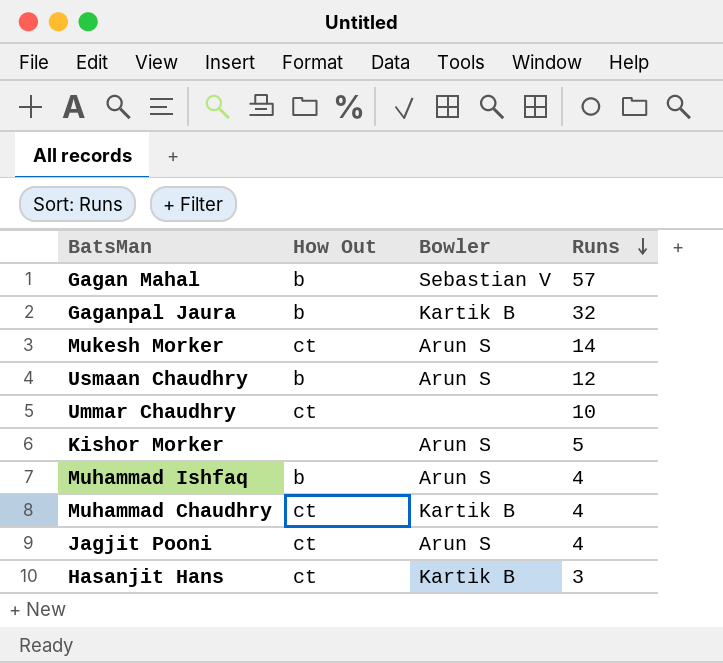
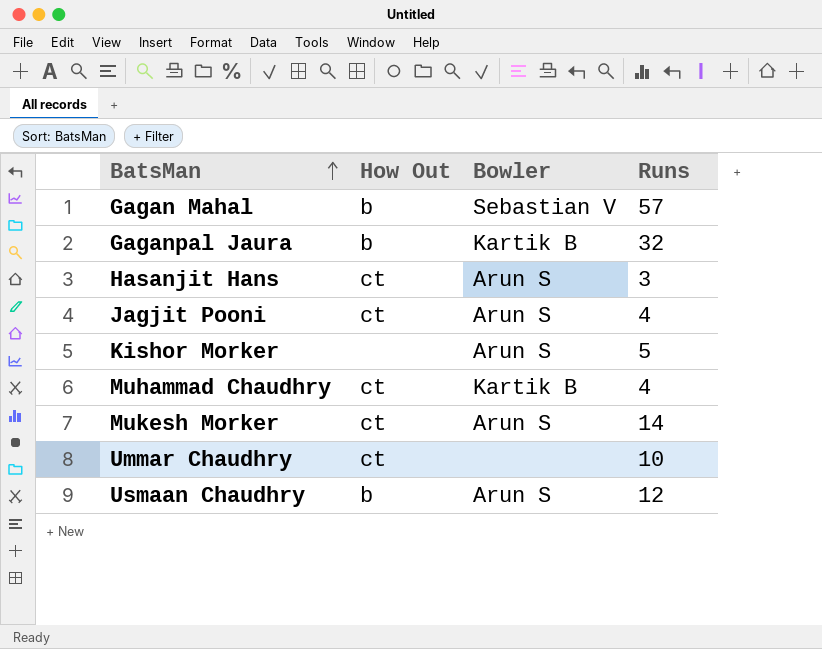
row order: Runs descending -> BatsMan ascending
row Muhammad Ishfaq: b | Arun S | 4 -> none
Hasanjit Hans | Bowler: Kartik B -> Arun S

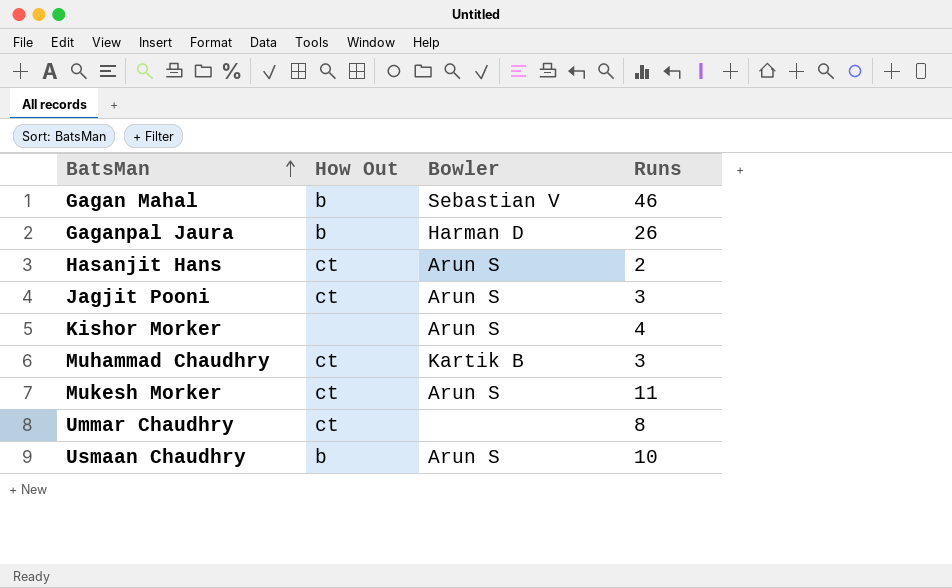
Gagan Mahal | Runs: 57 -> 46
Gaganpal Jaura | Bowler: Kartik B -> Harman D
Gaganpal Jaura | Runs: 32 -> 26
Hasanjit Hans | Runs: 3 -> 2
Jagjit Pooni | Runs: 4 -> 3
Kishor Morker | Runs: 5 -> 4
Muhammad Chaudhry | Runs: 4 -> 3
Mukesh Morker | Runs: 14 -> 11
Ummar Chaudhry | Runs: 10 -> 8
Usmaan Chaudhry | Runs: 12 -> 10

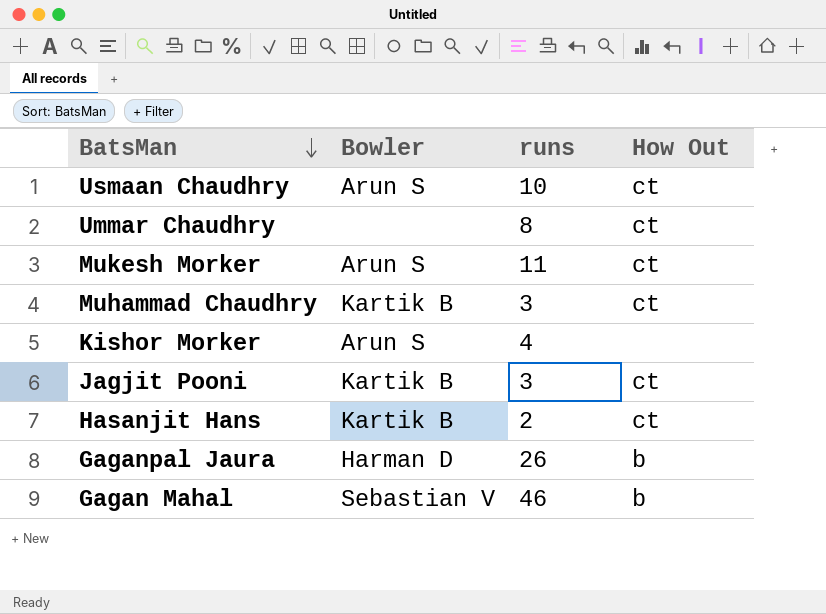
row order: BatsMan ascending -> BatsMan descending
column name: Runs -> runs
column How Out | position: 2 -> 4
Usmaan Chaudhry | How Out: b -> ct
Jagjit Pooni | Bowler: Arun S -> Kartik B
Hasanjit Hans | Bowler: Arun S -> Kartik B

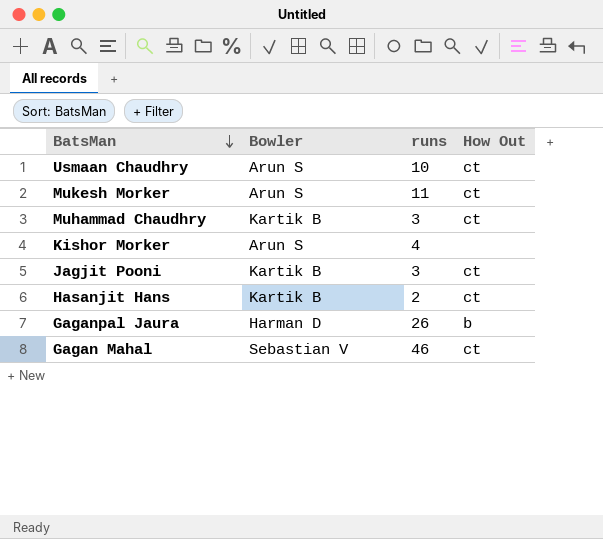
row Ummar Chaudhry: none | 8 | ct -> none
Gagan Mahal | How Out: b -> ct

